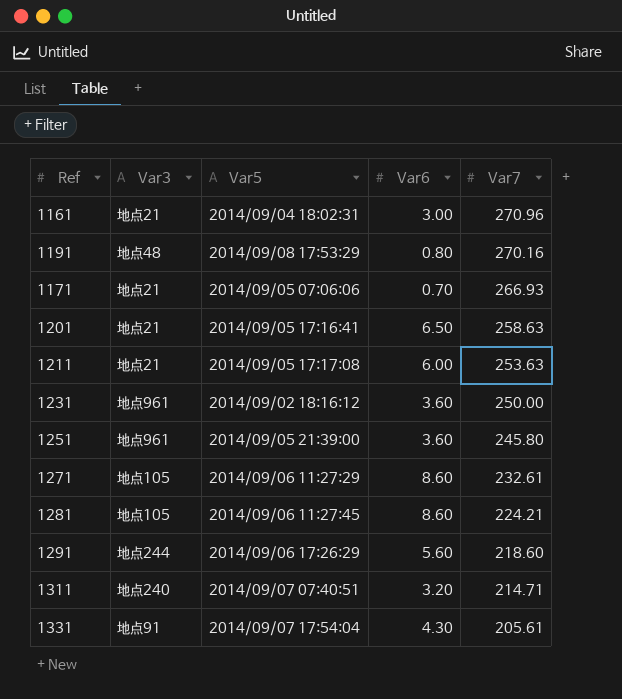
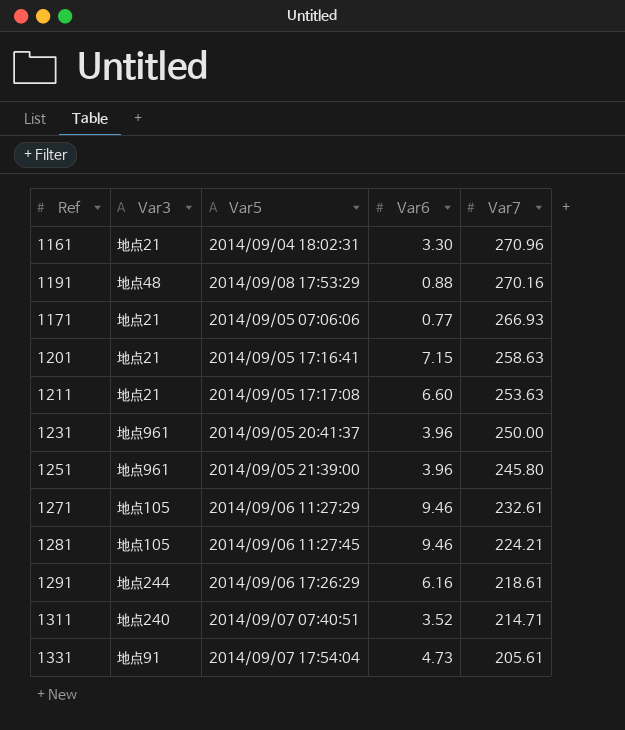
1161 | Var6: 3.00 -> 3.30
1191 | Var6: 0.80 -> 0.88
1171 | Var6: 0.70 -> 0.77
1201 | Var6: 6.50 -> 7.15
1211 | Var6: 6.00 -> 6.60
1231 | Var5: 2014/09/02 18:16:12 -> 2014/09/05 20:41:37
1231 | Var6: 3.60 -> 3.96
1251 | Var6: 3.60 -> 3.96
1271 | Var6: 8.60 -> 9.46
1281 | Var6: 8.60 -> 9.46
1291 | Var6: 5.60 -> 6.16
1291 | Var7: 218.60 -> 218.61
1311 | Var6: 3.20 -> 3.52
1331 | Var6: 4.30 -> 4.73

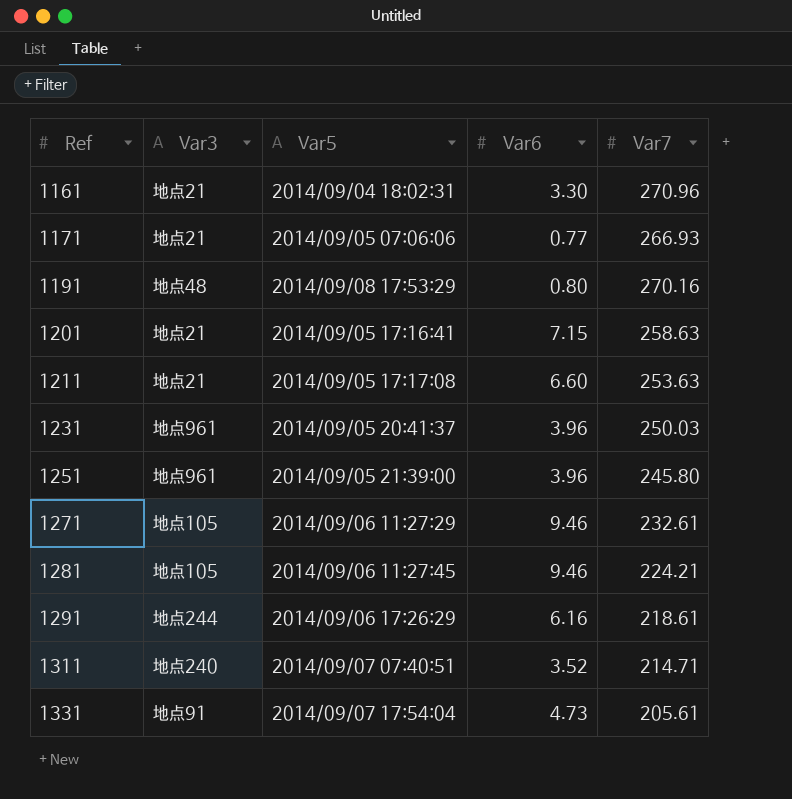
row order: Var7 descending -> Ref ascending
1191 | Var6: 0.88 -> 0.80
1231 | Var7: 250.00 -> 250.03

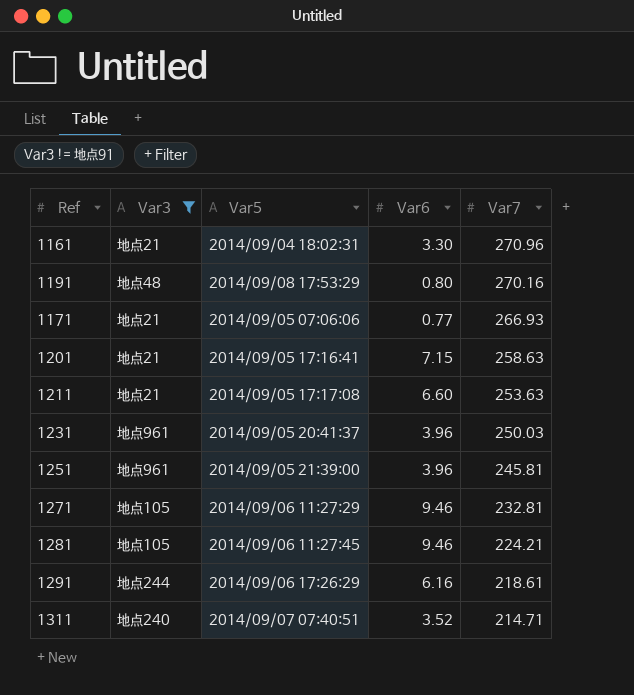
filter: none -> Var3 != 地点91
row order: Ref ascending -> Var7 descending
1251 | Var7: 245.80 -> 245.81
1271 | Var7: 232.61 -> 232.81

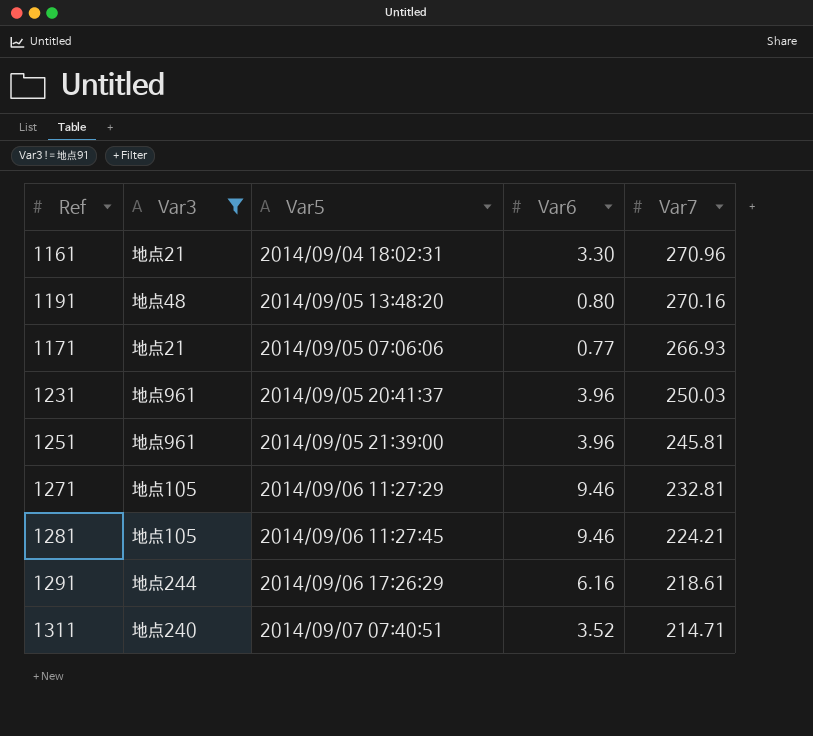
row 1201: 地点21 | 2014/09/05 17:16:41 | 7.15 | 258.63 -> none
row 1211: 地点21 | 2014/09/05 17:17:08 | 6.60 | 253.63 -> none
1191 | Var5: 2014/09/08 17:53:29 -> 2014/09/05 13:48:20

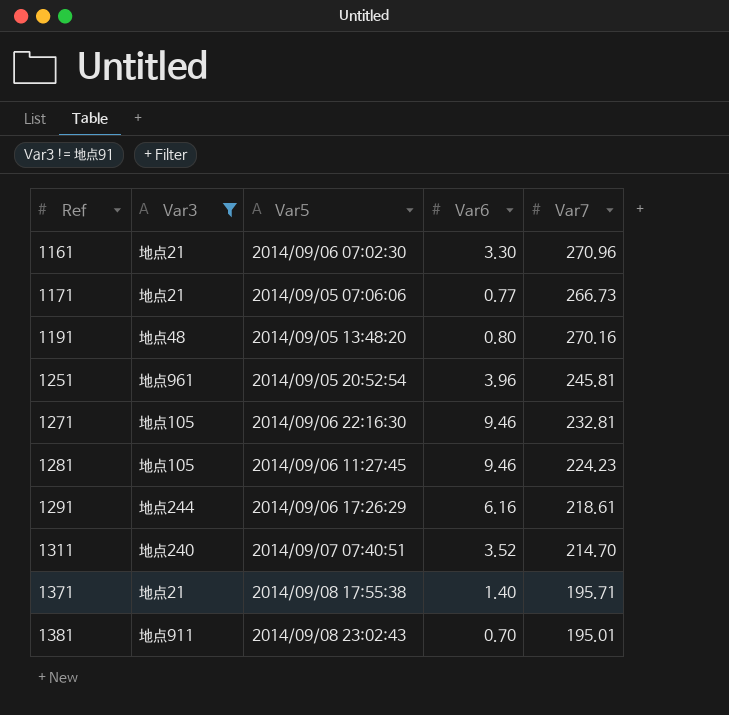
row order: Var7 descending -> Ref ascending
row 1231: 地点961 | 2014/09/05 20:41:37 | 3.96 | 250.03 -> none
1161 | Var5: 2014/09/04 18:02:31 -> 2014/09/06 07:02:30
1171 | Var7: 266.93 -> 266.73
1251 | Var5: 2014/09/05 21:39:00 -> 2014/09/05 20:52:54
1271 | Var5: 2014/09/06 11:27:29 -> 2014/09/06 22:16:30
1281 | Var7: 224.21 -> 224.23
1311 | Var7: 214.71 -> 214.70
row 1371: none -> 地点21 | 2014/09/08 17:55:38 | 1.40 | 195.71
row 1381: none -> 地点911 | 2014/09/08 23:02:43 | 0.70 | 195.01

